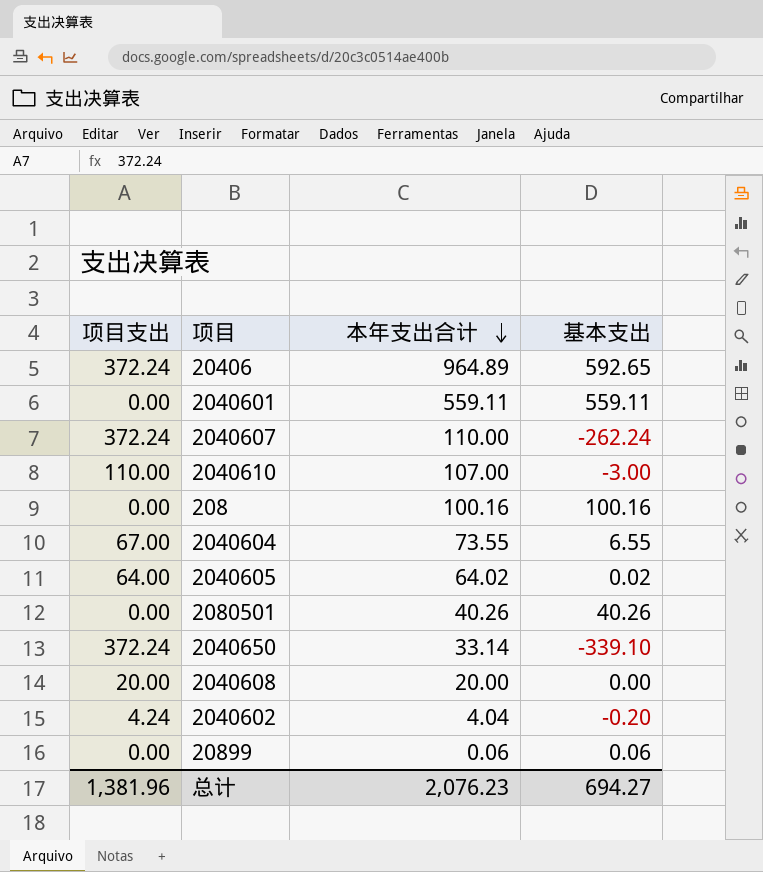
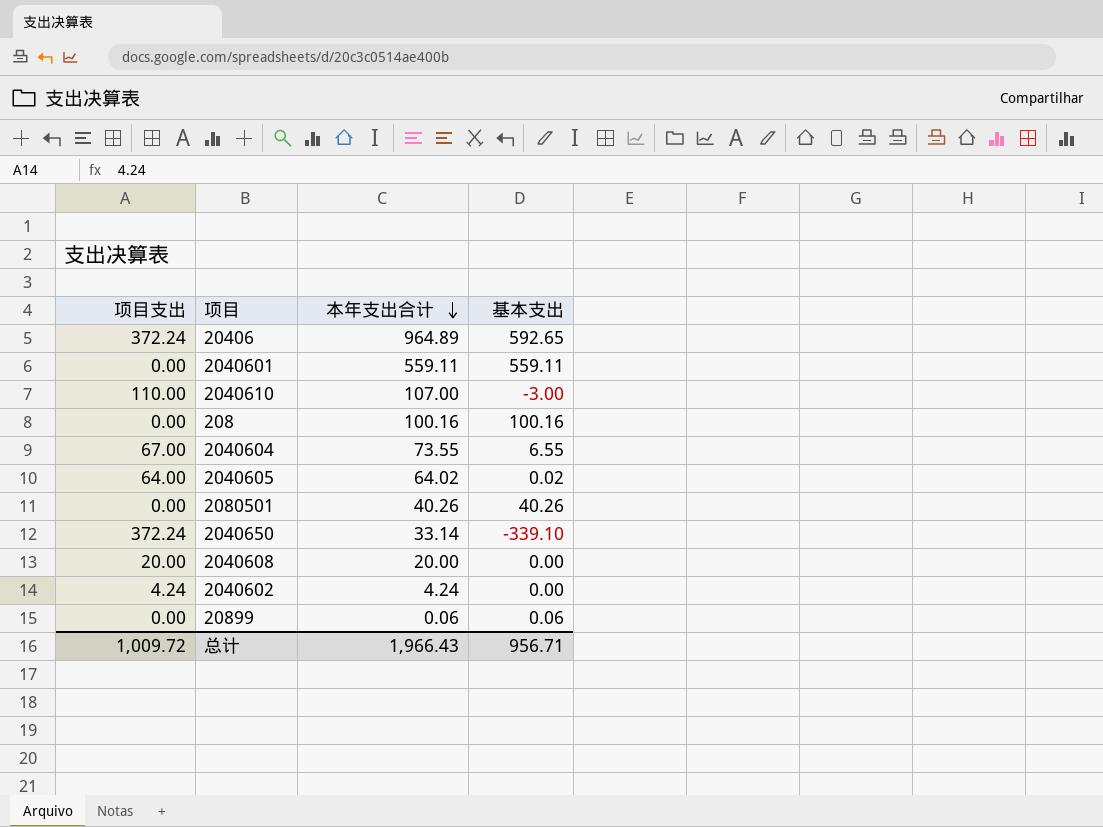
row 2040607: 372.24 | 110.00 | -262.24 -> none
2040602 | 本年支出合计: 4.04 -> 4.24
2040602 | 基本支出: -0.20 -> 0.00
总计 | 项目支出: 1,381.96 -> 1,009.72
总计 | 本年支出合计: 2,076.23 -> 1,966.43
总计 | 基本支出: 694.27 -> 956.71

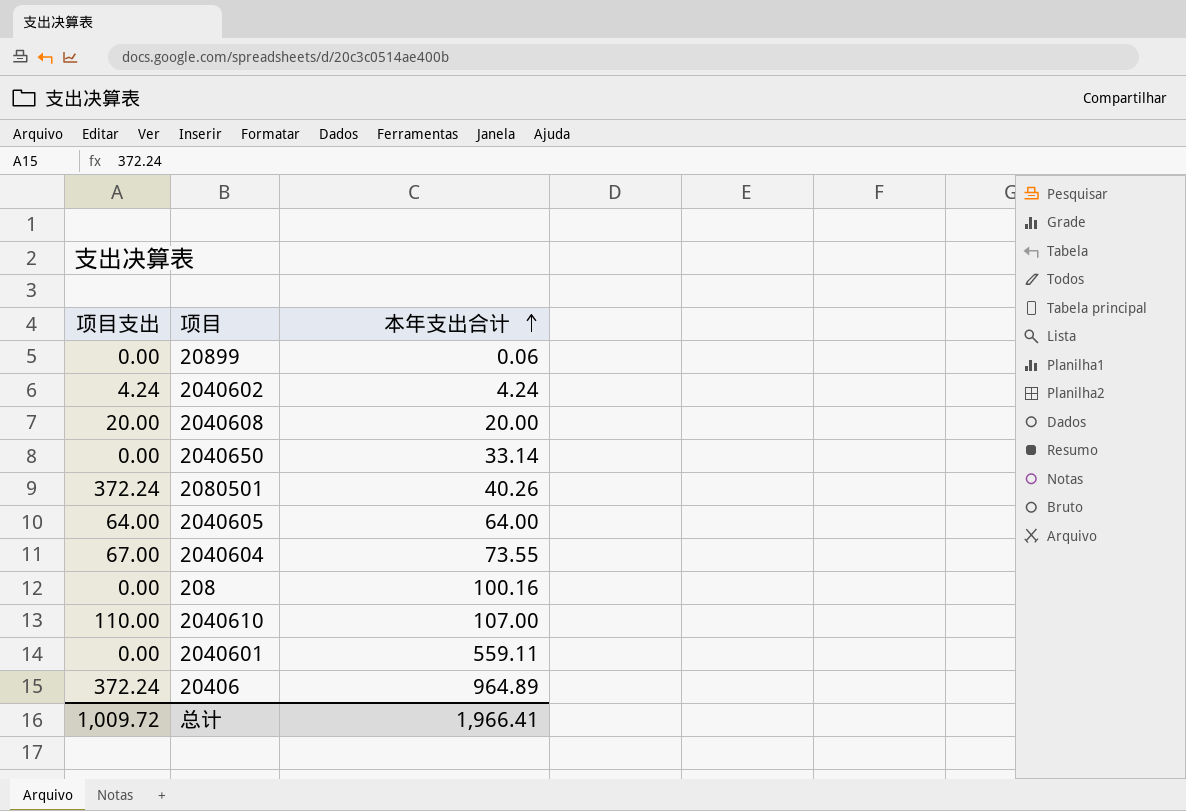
row order: 本年支出合计 descending -> 本年支出合计 ascending
column 基本支出 | formula: [本年支出合计] - [项目支出] -> none
2040650 | 项目支出: 372.24 -> 0.00
2080501 | 项目支出: 0.00 -> 372.24
2040605 | 本年支出合计: 64.02 -> 64.00
总计 | 本年支出合计: 1,966.43 -> 1,966.41

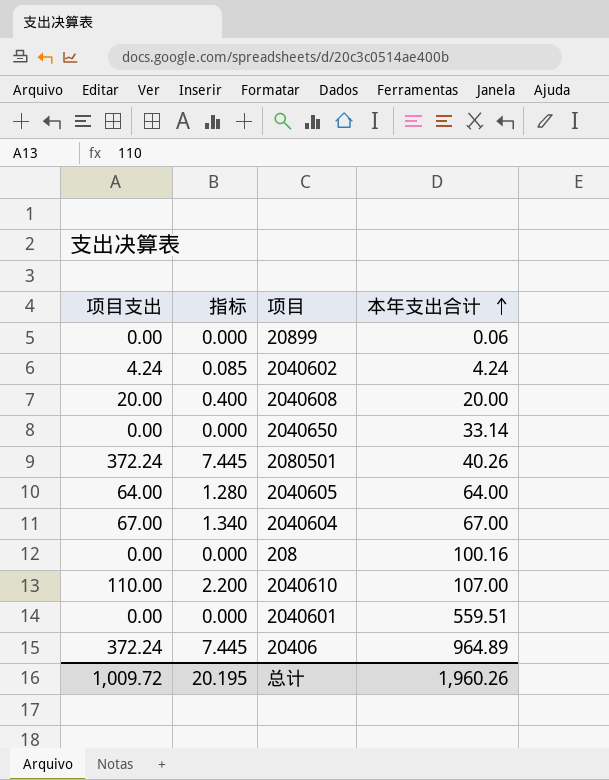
column 指标 | formula: none -> [项目支出] * 0.02
2040604 | 本年支出合计: 73.55 -> 67.00
2040601 | 本年支出合计: 559.11 -> 559.51
总计 | 本年支出合计: 1,966.41 -> 1,960.26

